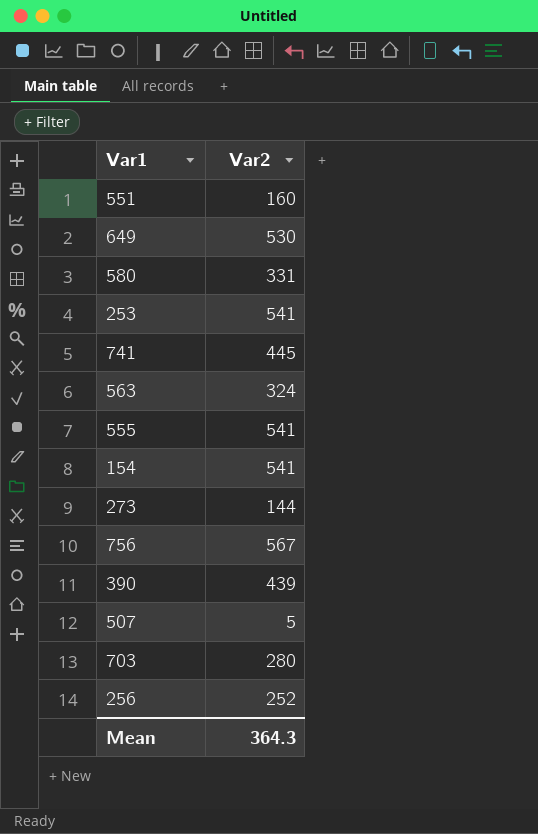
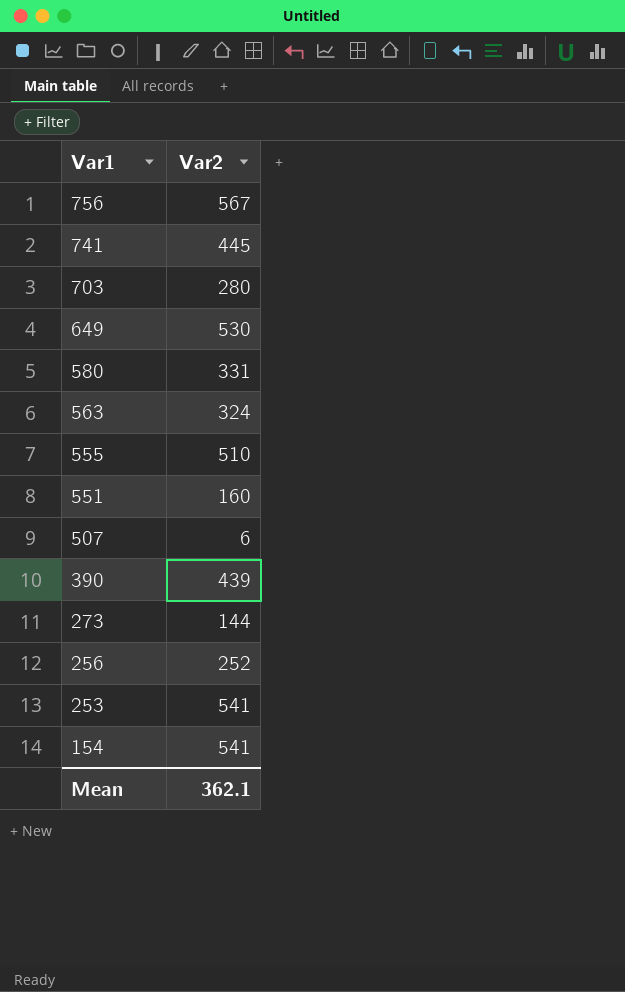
row order: none -> Var1 descending
555 | Var2: 541 -> 510
507 | Var2: 5 -> 6
Mean | Var2: 364.3 -> 362.1

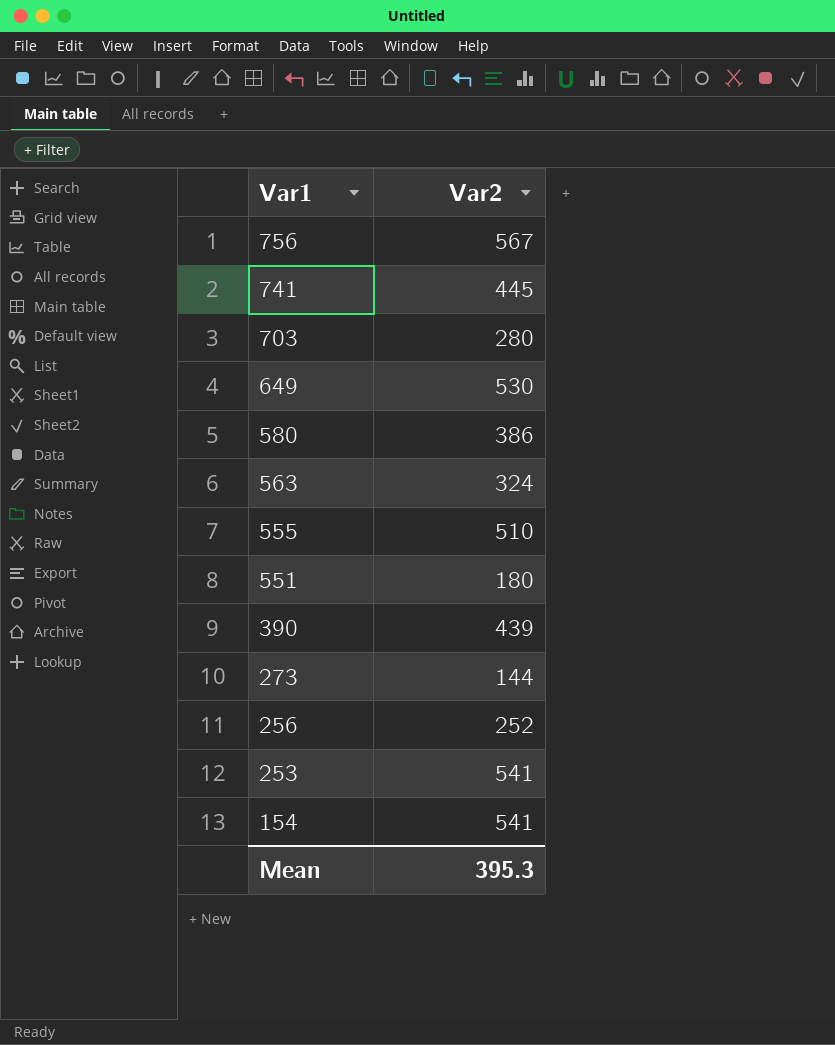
row 507: 6 -> none
580 | Var2: 331 -> 386
551 | Var2: 160 -> 180
Mean | Var2: 362.1 -> 395.3

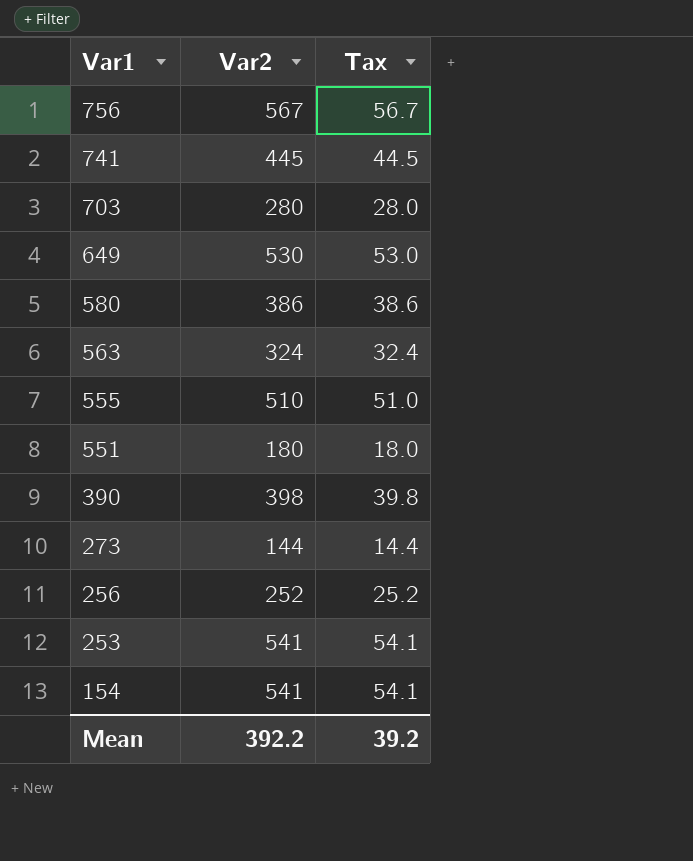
column Tax | formula: none -> [Var2] * 0.1
390 | Var2: 439 -> 398
Mean | Var2: 395.3 -> 392.2

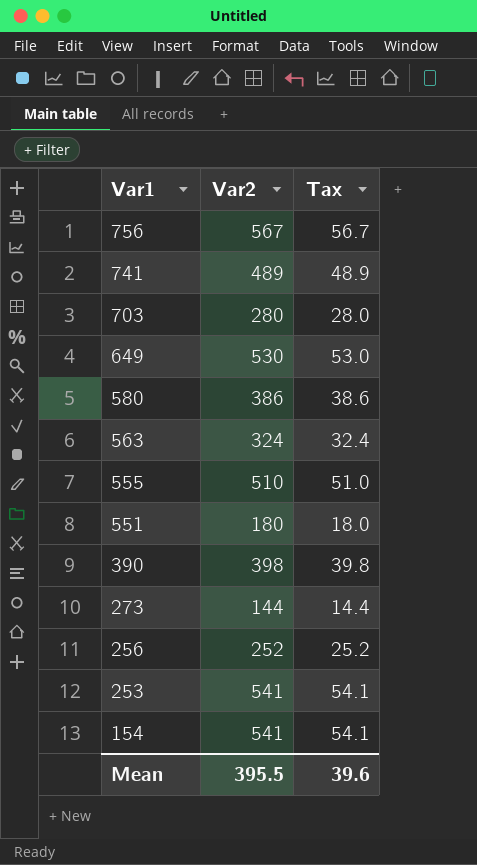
741 | Var2: 445 -> 489
741 | Tax: 44.5 -> 48.9
Mean | Var2: 392.2 -> 395.5
Mean | Tax: 39.2 -> 39.6

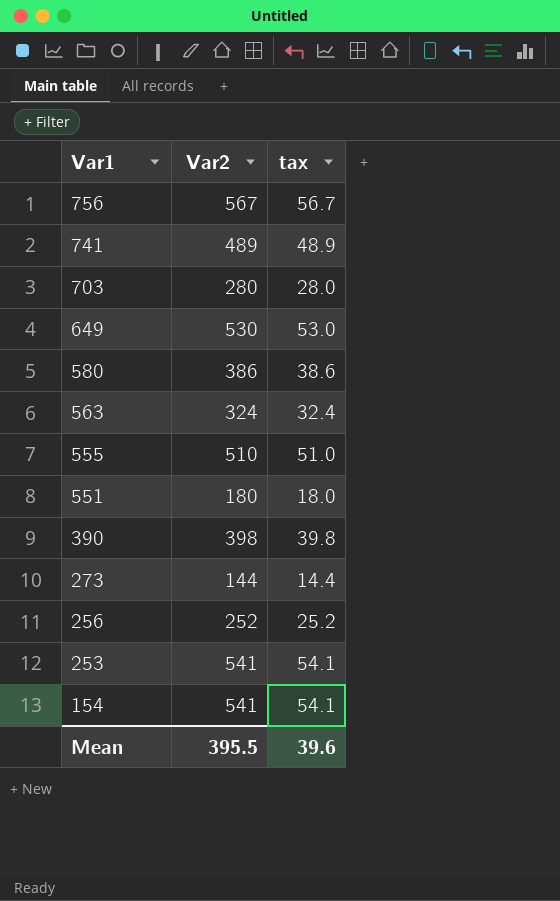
column name: Tax -> tax

